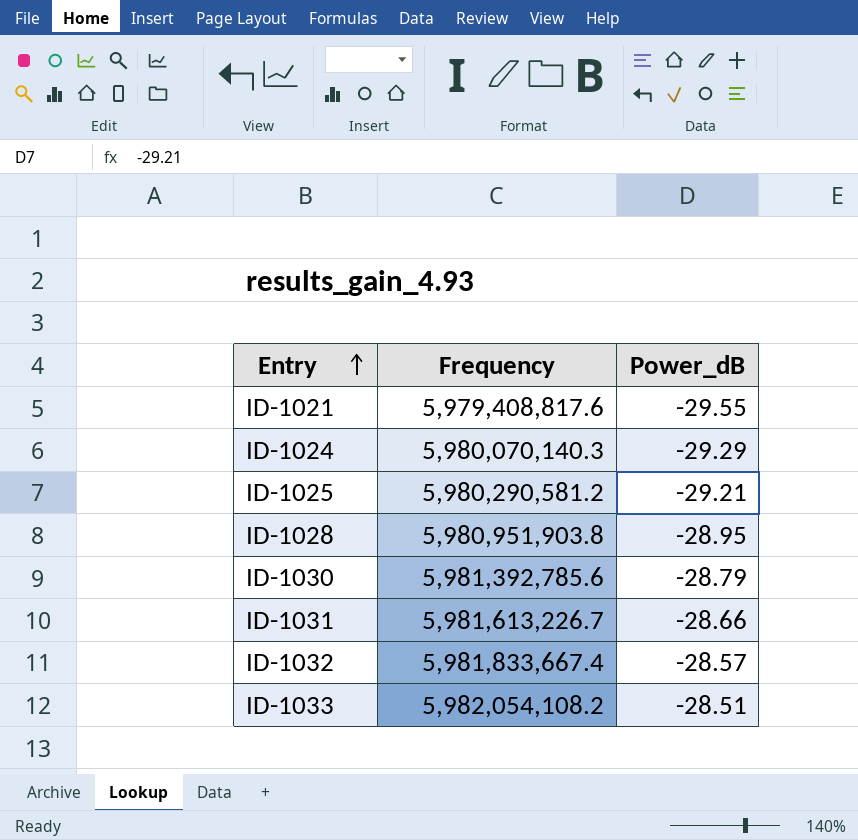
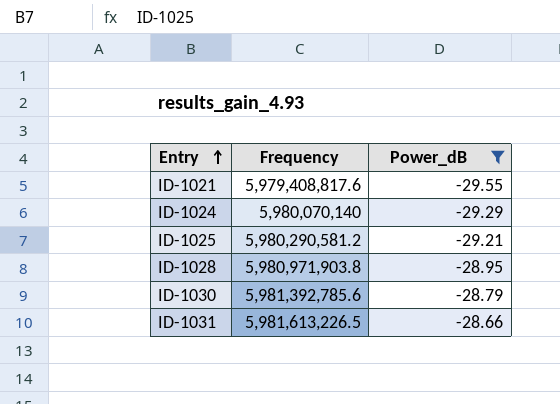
filter: none -> Power_dB <= -28.66
ID-1024 | Frequency: 5,980,070,140.3 -> 5,980,070,140
ID-1028 | Frequency: 5,980,951,903.8 -> 5,980,971,903.8
ID-1031 | Frequency: 5,981,613,226.7 -> 5,981,613,226.5

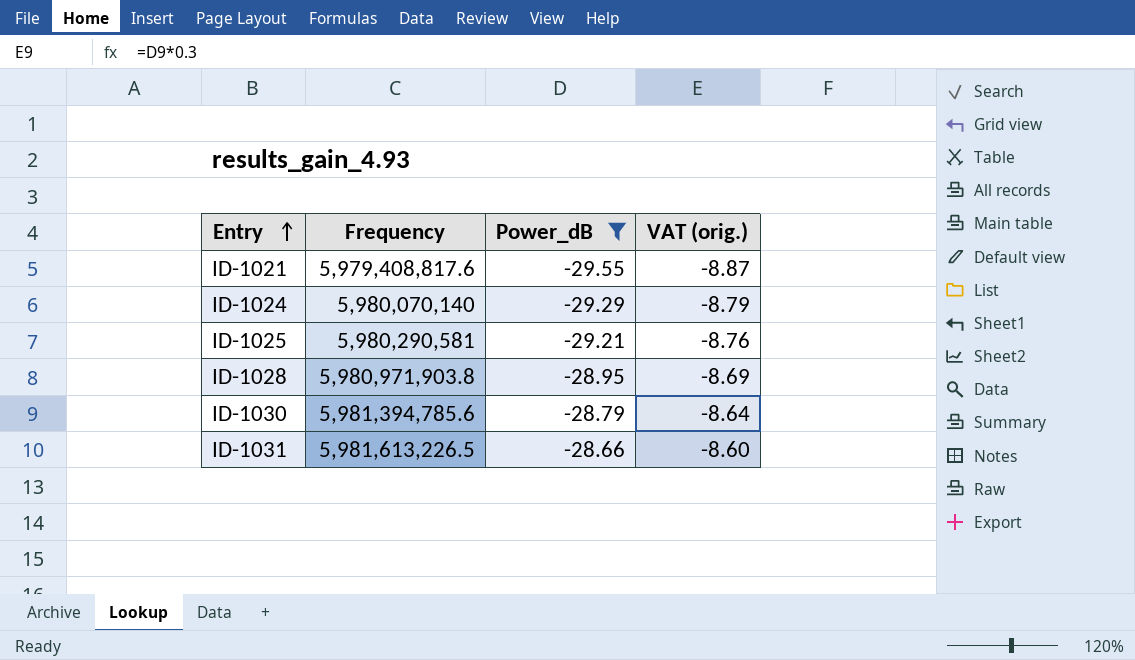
column VAT (orig.) | formula: none -> [Power_dB] * 0.3
ID-1025 | Frequency: 5,980,290,581.2 -> 5,980,290,581
ID-1030 | Frequency: 5,981,392,785.6 -> 5,981,394,785.6

